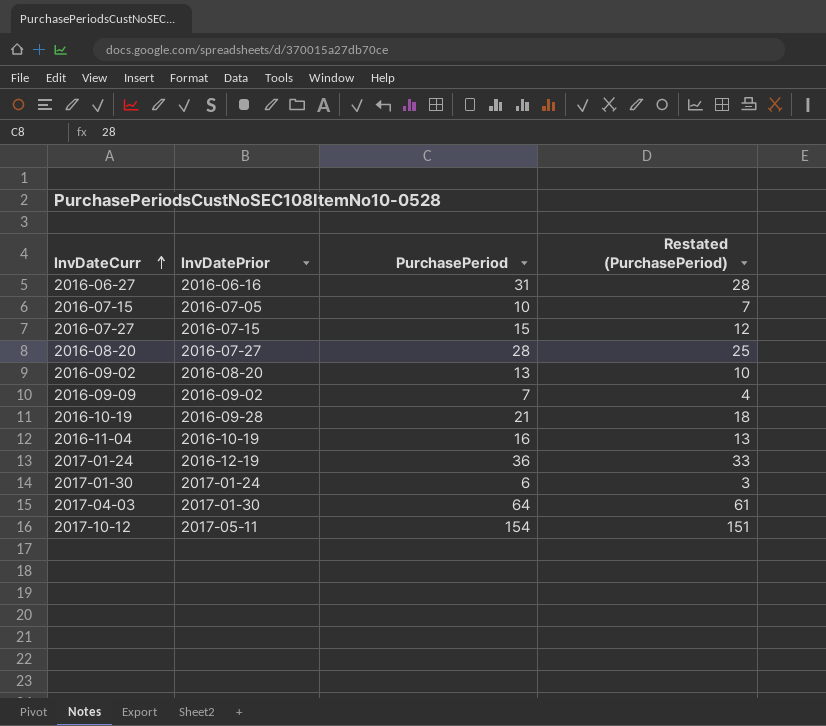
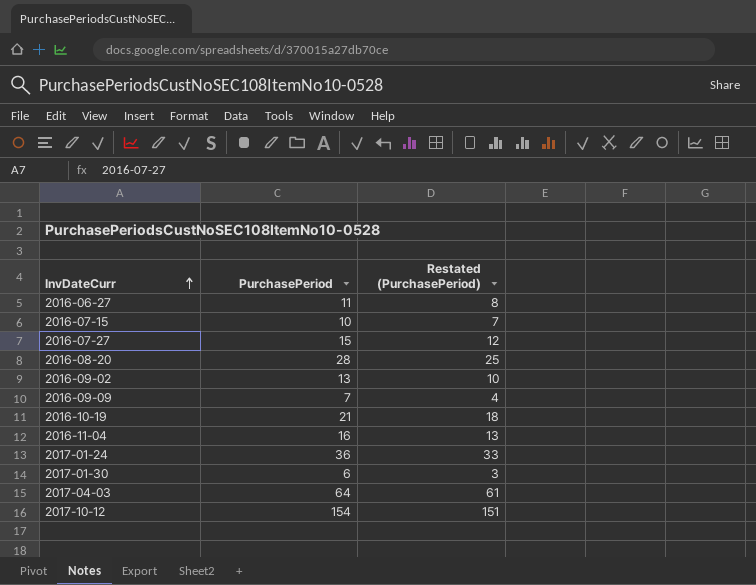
column InvDatePrior | position: 2 -> none
2016-06-27 | PurchasePeriod: 31 -> 11
2016-06-27 | Restated (PurchasePeriod): 28 -> 8

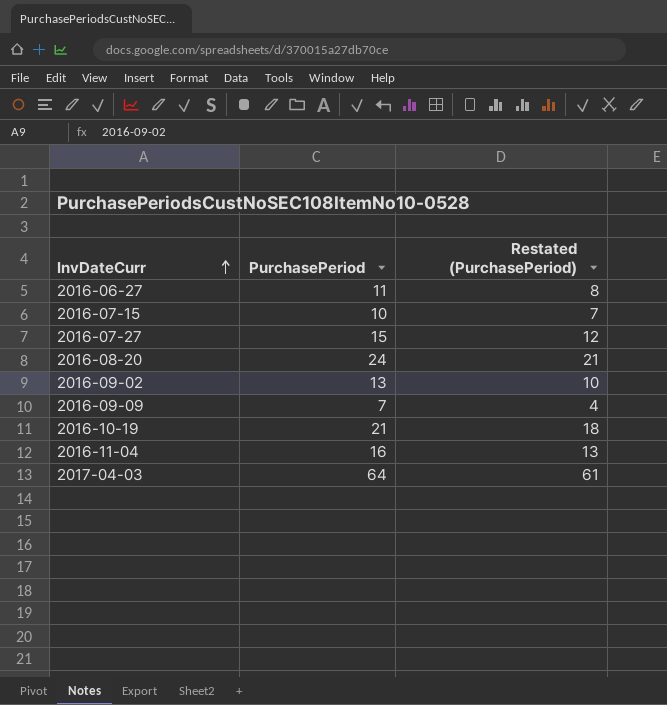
row 2017-01-24: 36 | 33 -> none
row 2017-01-30: 6 | 3 -> none
row 2017-10-12: 154 | 151 -> none
2016-08-20 | PurchasePeriod: 28 -> 24
2016-08-20 | Restated (PurchasePeriod): 25 -> 21

